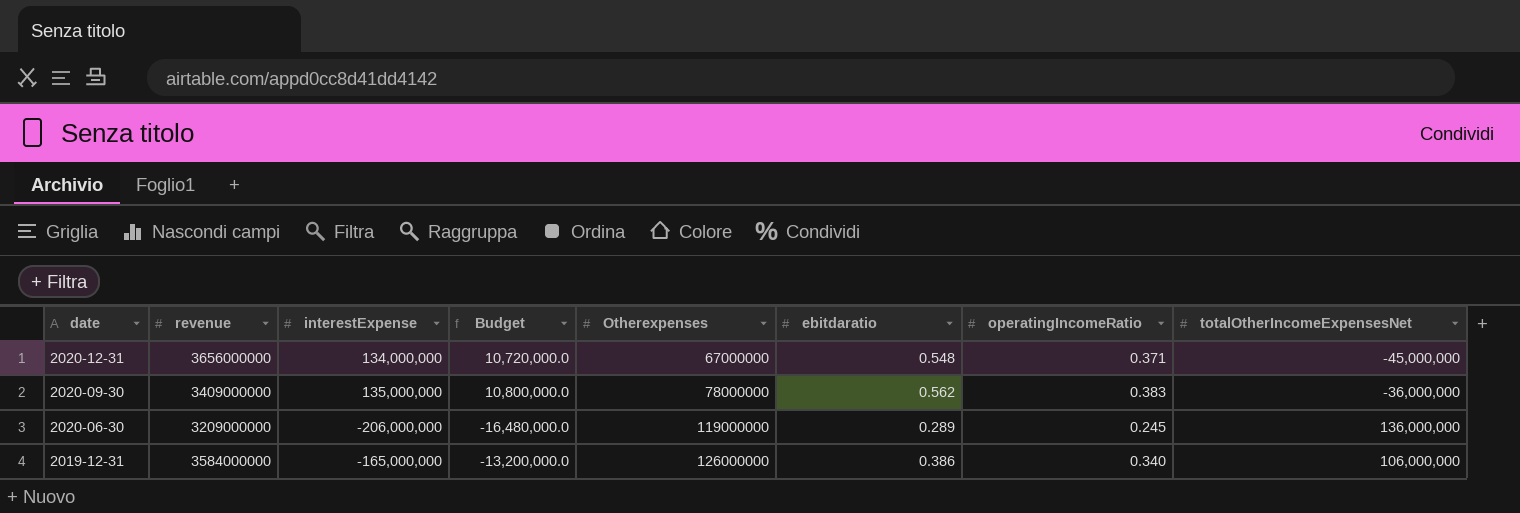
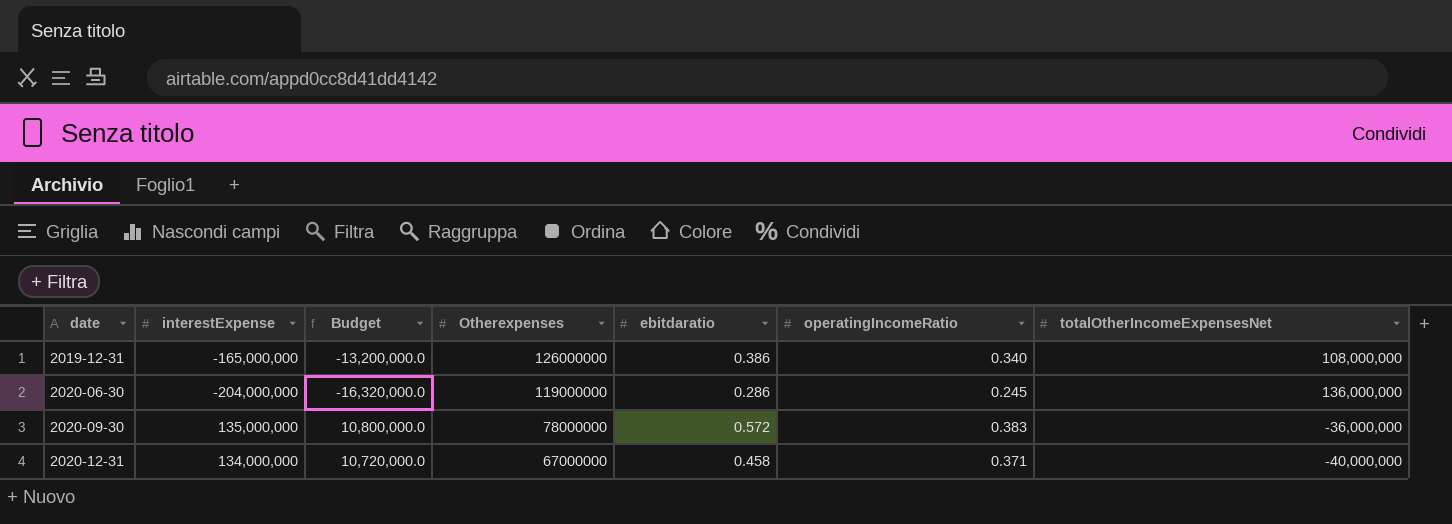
row order: date descending -> date ascending
column revenue | position: 2 -> none
2019-12-31 | totalOtherIncomeExpensesNet: 106,000,000 -> 108,000,000
2020-06-30 | interestExpense: -206,000,000 -> -204,000,000
2020-06-30 | Budget: -16,480,000.0 -> -16,320,000.0
2020-06-30 | ebitdaratio: 0.289 -> 0.286
2020-09-30 | ebitdaratio: 0.562 -> 0.572
2020-12-31 | ebitdaratio: 0.548 -> 0.458
2020-12-31 | totalOtherIncomeExpensesNet: -45,000,000 -> -40,000,000

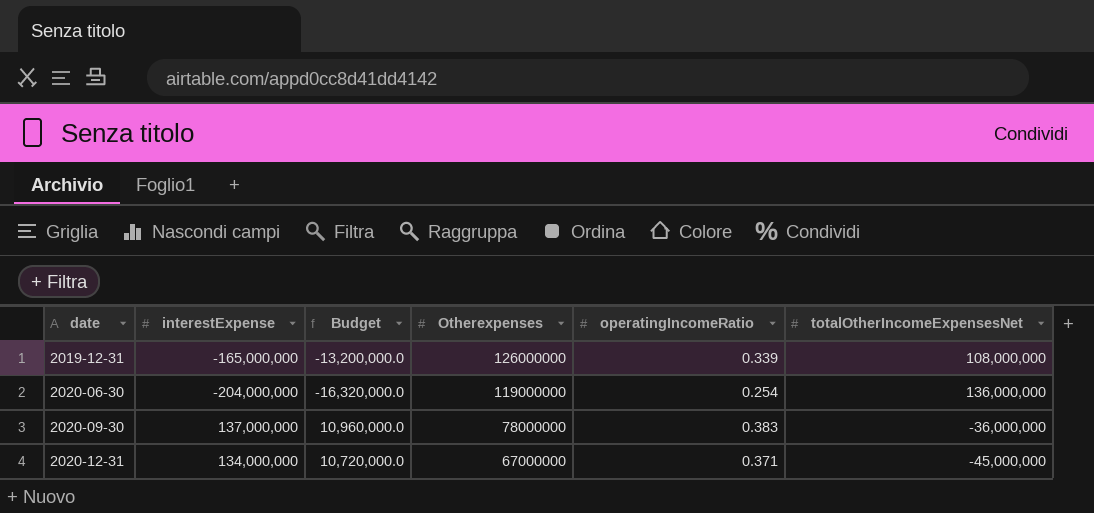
column ebitdaratio | position: 5 -> none
2019-12-31 | operatingIncomeRatio: 0.340 -> 0.339
2020-06-30 | operatingIncomeRatio: 0.245 -> 0.254
2020-09-30 | interestExpense: 135,000,000 -> 137,000,000
2020-09-30 | Budget: 10,800,000.0 -> 10,960,000.0
2020-12-31 | totalOtherIncomeExpensesNet: -40,000,000 -> -45,000,000

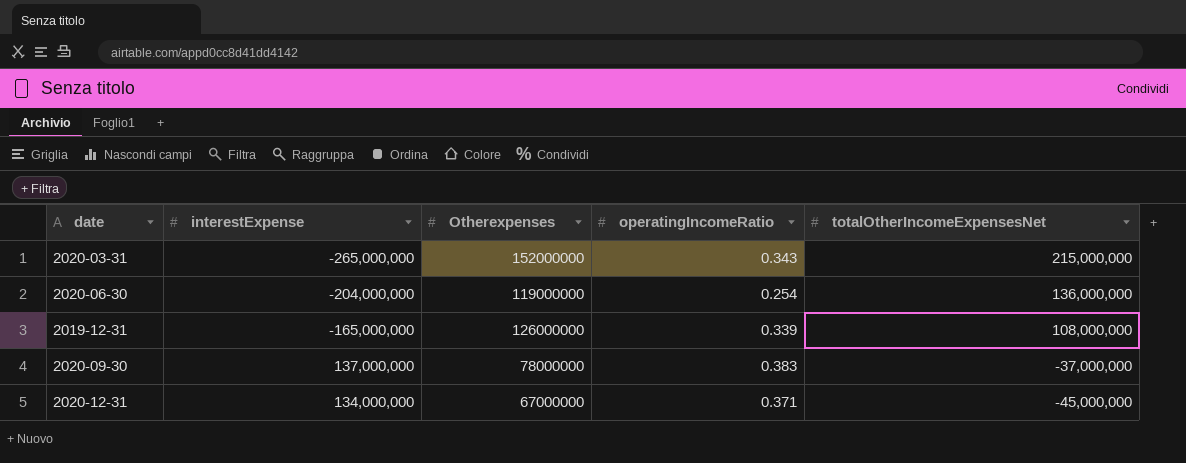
row order: date ascending -> totalOtherIncomeExpensesNet descending
column Budget | formula: [interestExpense] * 0.08 -> none
row 2020-03-31: none -> -265,000,000 | 152000000 | 0.343 | 215,000,000
2020-09-30 | totalOtherIncomeExpensesNet: -36,000,000 -> -37,000,000

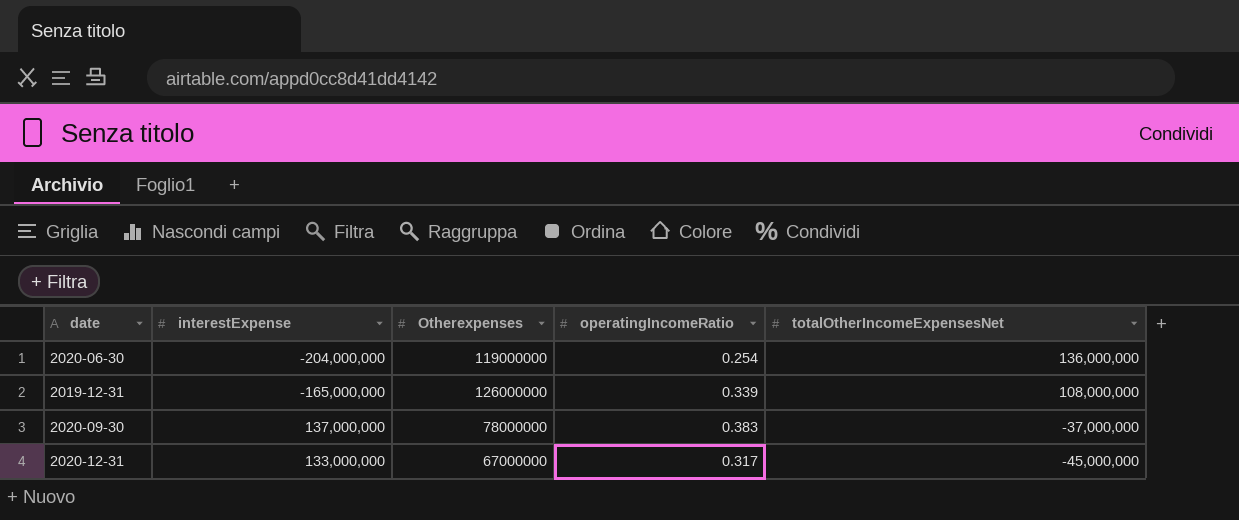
row 2020-03-31: -265,000,000 | 152000000 | 0.343 | 215,000,000 -> none
2020-12-31 | interestExpense: 134,000,000 -> 133,000,000
2020-12-31 | operatingIncomeRatio: 0.371 -> 0.317

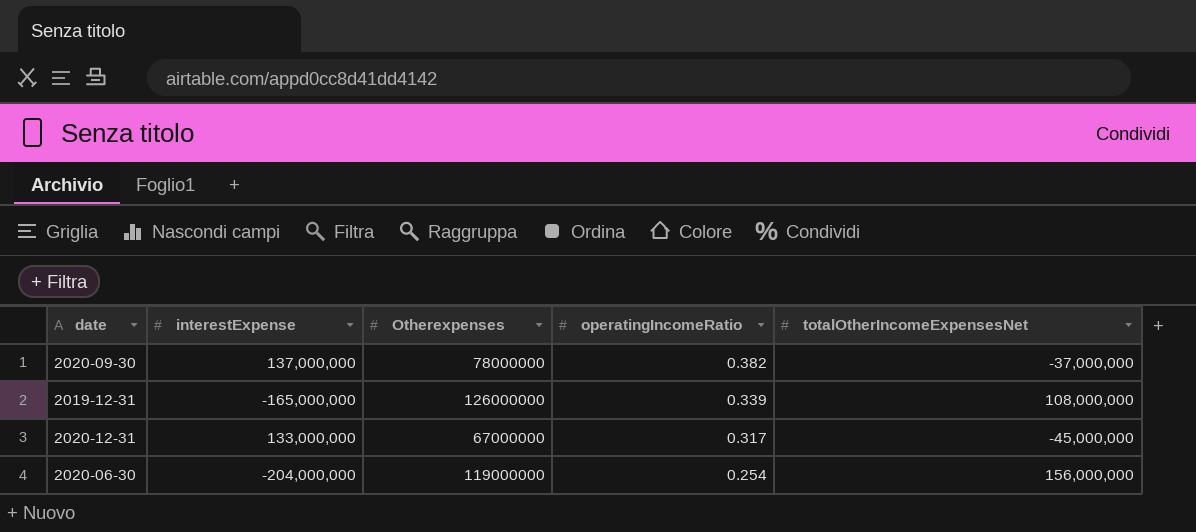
row order: totalOtherIncomeExpensesNet descending -> operatingIncomeRatio descending
2020-09-30 | operatingIncomeRatio: 0.383 -> 0.382
2020-06-30 | totalOtherIncomeExpensesNet: 136,000,000 -> 156,000,000

